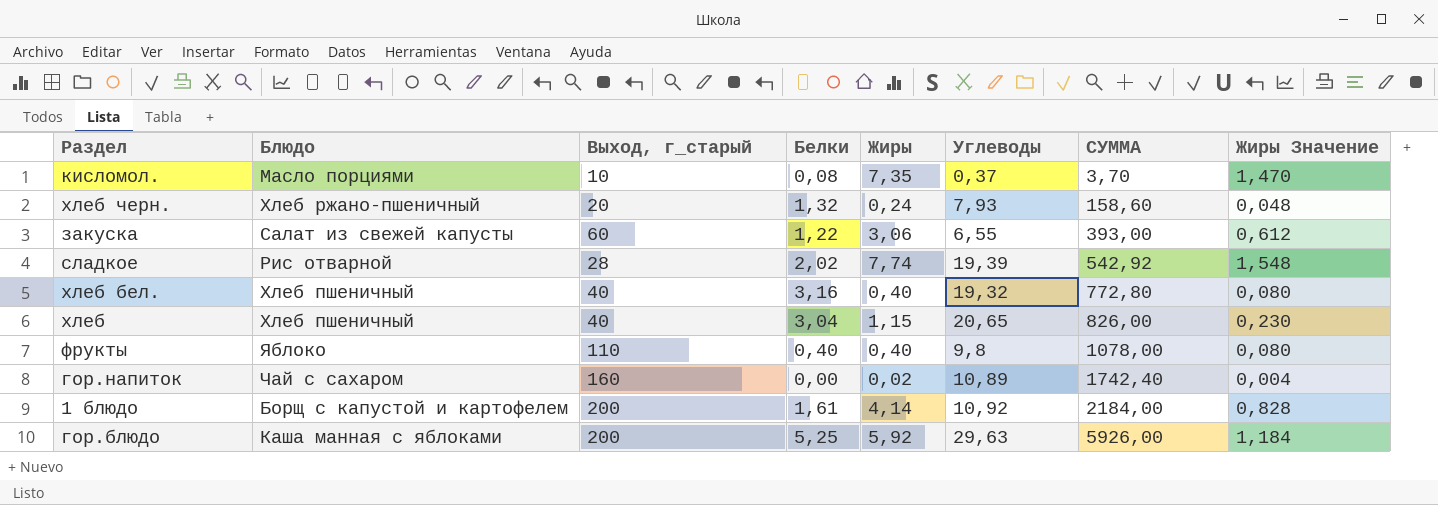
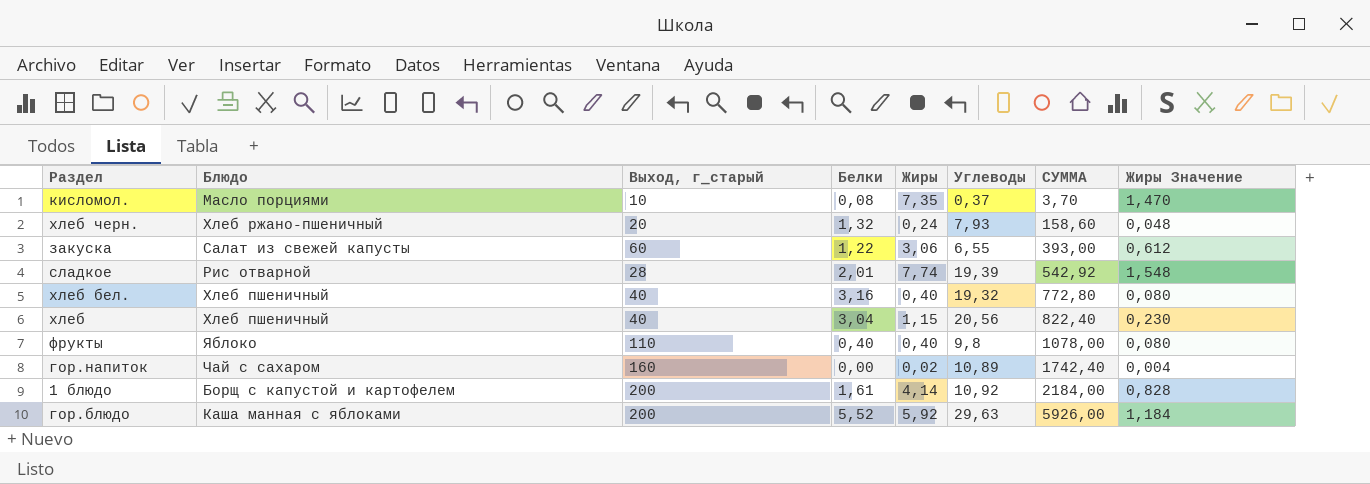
сладкое | Белки: 2,02 -> 2,01
хлеб | Углеводы: 20,65 -> 20,56
хлеб | СУММА: 826,00 -> 822,40
гор.блюдо | Белки: 5,25 -> 5,52

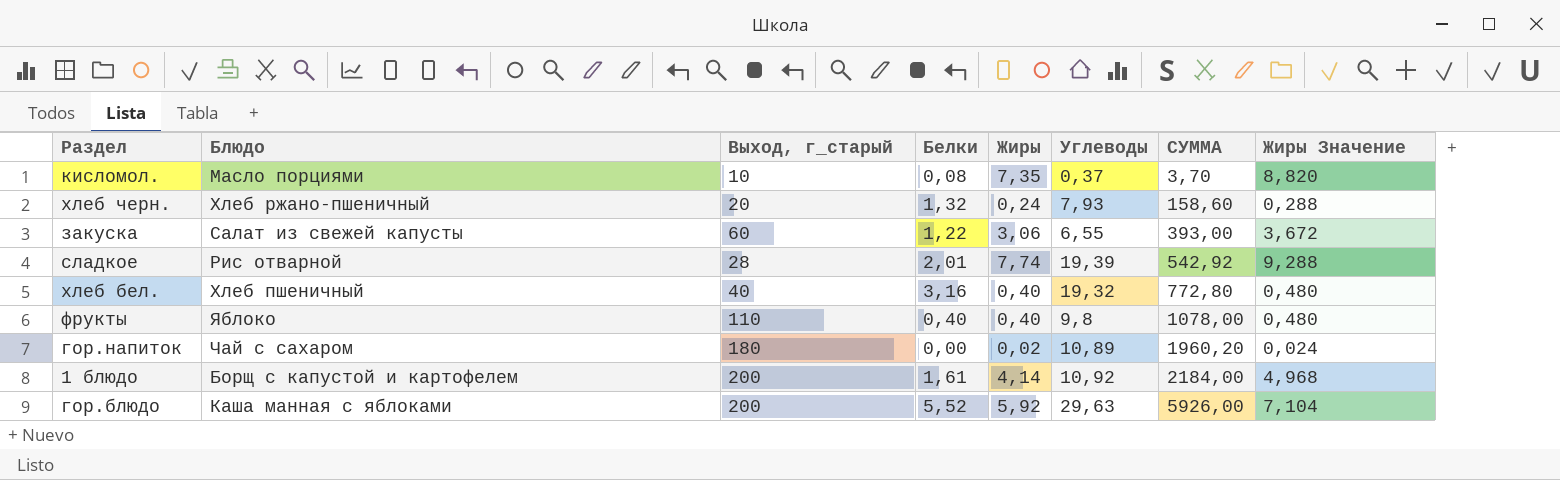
column Жиры Значение | formula: [Жиры] * 0,2 -> [Жиры] * 1,2
row хлеб: Хлеб пшеничный | 40 | 3,04 | 1,15 | 20,56 | 822,40 | 0,230 -> none
гор.напиток | Выход, г_старый: 160 -> 180
гор.напиток | СУММА: 1742,40 -> 1960,20

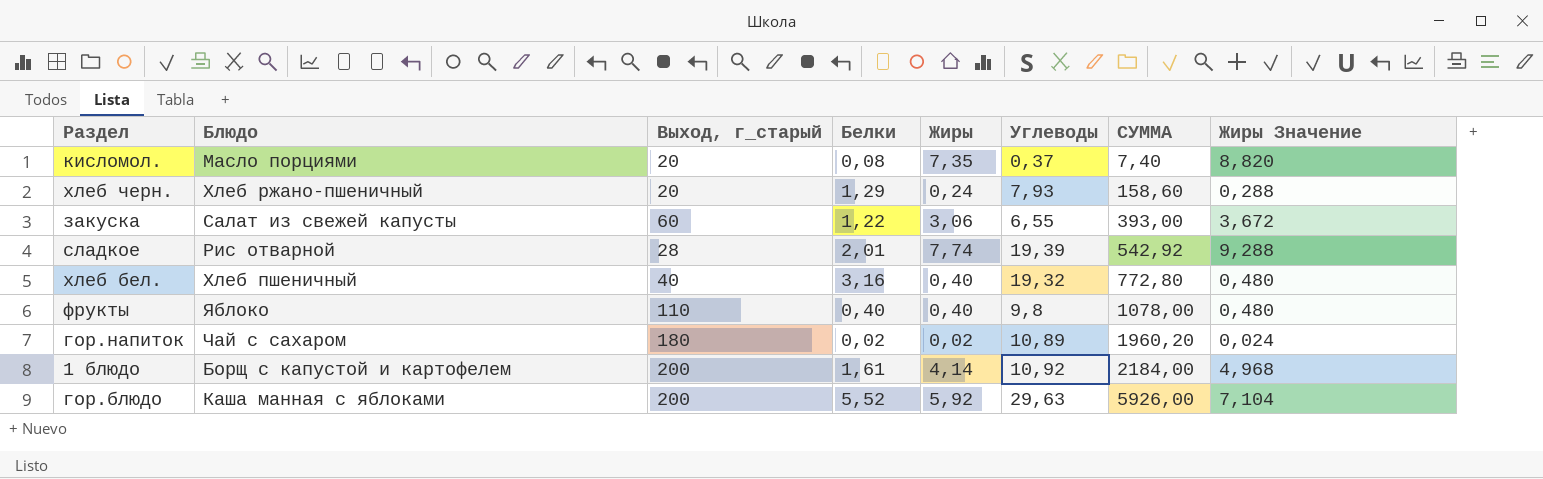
кисломол. | Выход, г_старый: 10 -> 20
кисломол. | СУММА: 3,70 -> 7,40
хлеб черн. | Белки: 1,32 -> 1,29
гор.напиток | Белки: 0,00 -> 0,02

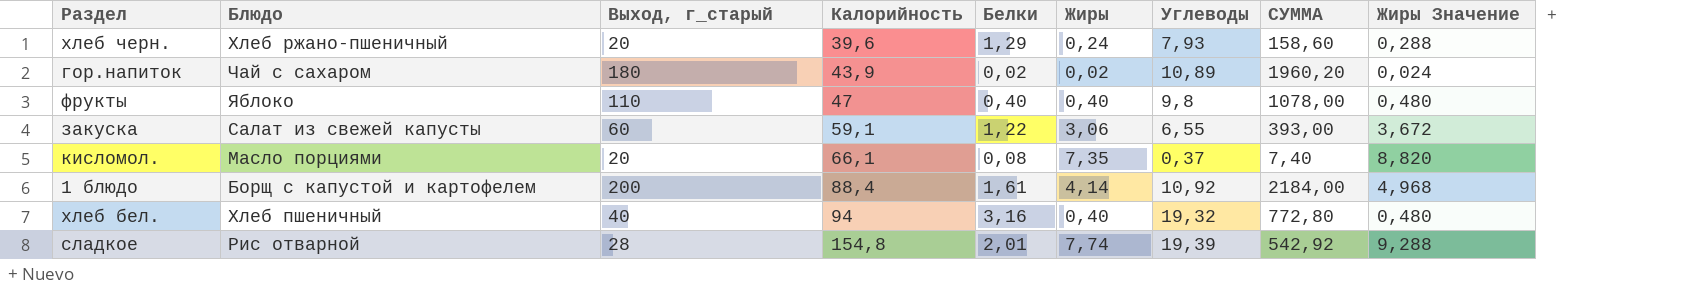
row order: СУММА ascending -> Калорийность ascending
column Калорийность | position: none -> 4
row гор.блюдо: Каша манная с яблоками | 200 | 5,52 | 5,92 | 29,63 | 5926,00 | 7,104 -> none

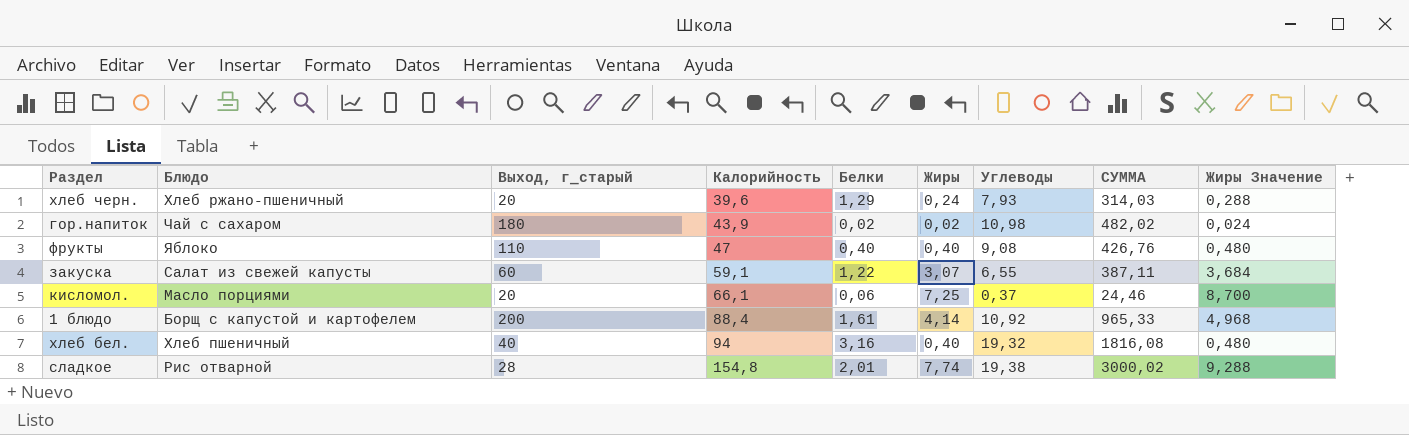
column СУММА | formula: [Выход, г_старый] * [Углеводы] -> [Калорийность] * [Углеводы]
гор.напиток | Углеводы: 10,89 -> 10,98
фрукты | Углеводы: 9,8 -> 9,08
закуска | Жиры: 3,06 -> 3,07
закуска | Жиры Значение: 3,672 -> 3,684
кисломол. | Белки: 0,08 -> 0,06
кисломол. | Жиры: 7,35 -> 7,25
кисломол. | Жиры Значение: 8,820 -> 8,700
сладкое | Углеводы: 19,39 -> 19,38

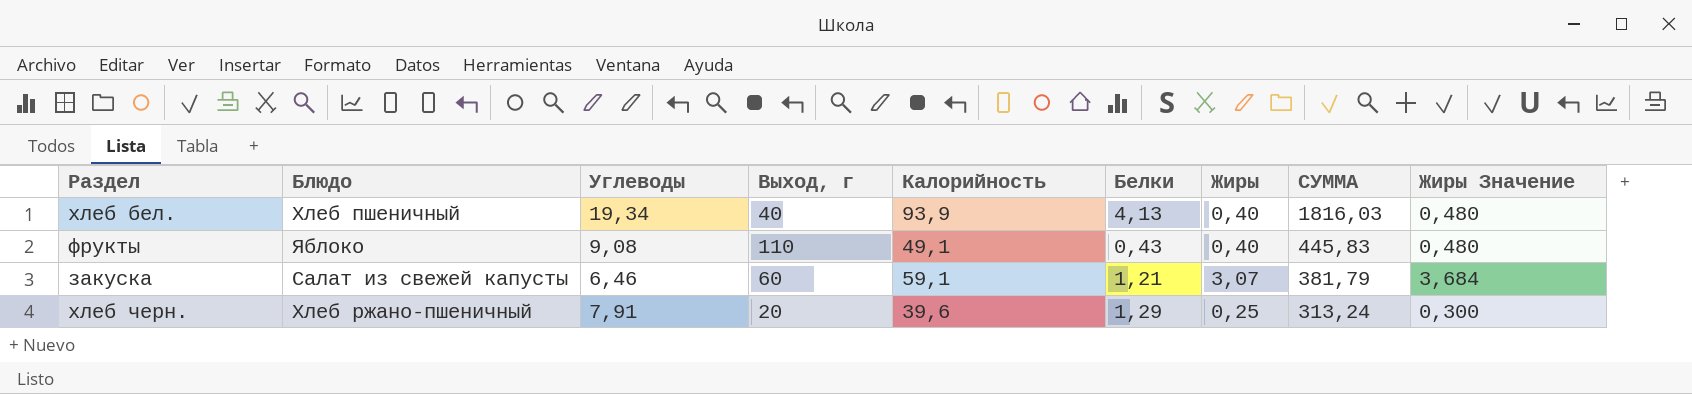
row order: Калорийность ascending -> СУММА descending
column Углеводы | position: 7 -> 3
column name: Выход, г_старый -> Выход, г
row гор.напиток: Чай с сахаром | 180 | 43,9 | 0,02 | 0,02 | 10,98 | 482,02 | 0,024 -> none
row кисломол.: Масло порциями | 20 | 66,1 | 0,06 | 7,25 | 0,37 | 24,46 | 8,700 -> none
row 1 блюдо: Борщ с капустой и картофелем | 200 | 88,4 | 1,61 | 4,14 | 10,92 | 965,33 | 4,968 -> none
row сладкое: Рис отварной | 28 | 154,8 | 2,01 | 7,74 | 19,38 | 3000,02 | 9,288 -> none
хлеб бел. | Углеводы: 19,32 -> 19,34
хлеб бел. | Калорийность: 94 -> 93,9
хлеб бел. | Белки: 3,16 -> 4,13
хлеб бел. | СУММА: 1816,08 -> 1816,03
фрукты | Калорийность: 47 -> 49,1
фрукты | Белки: 0,40 -> 0,43
фрукты | СУММА: 426,76 -> 445,83
закуска | Углеводы: 6,55 -> 6,46
закуска | Белки: 1,22 -> 1,21
закуска | СУММА: 387,11 -> 381,79
хлеб черн. | Углеводы: 7,93 -> 7,91
хлеб черн. | Жиры: 0,24 -> 0,25
хлеб черн. | СУММА: 314,03 -> 313,24
хлеб черн. | Жиры Значение: 0,288 -> 0,300

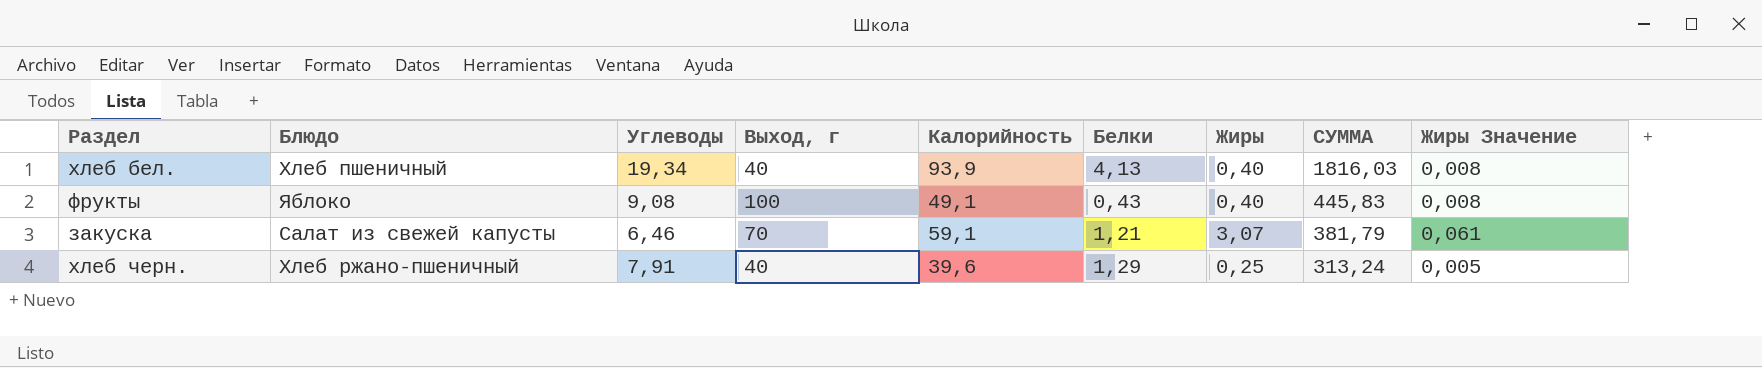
column Жиры Значение | formula: [Жиры] * 1,2 -> [Жиры] * 0,02
фрукты | Выход, г: 110 -> 100
закуска | Выход, г: 60 -> 70
хлеб черн. | Выход, г: 20 -> 40

